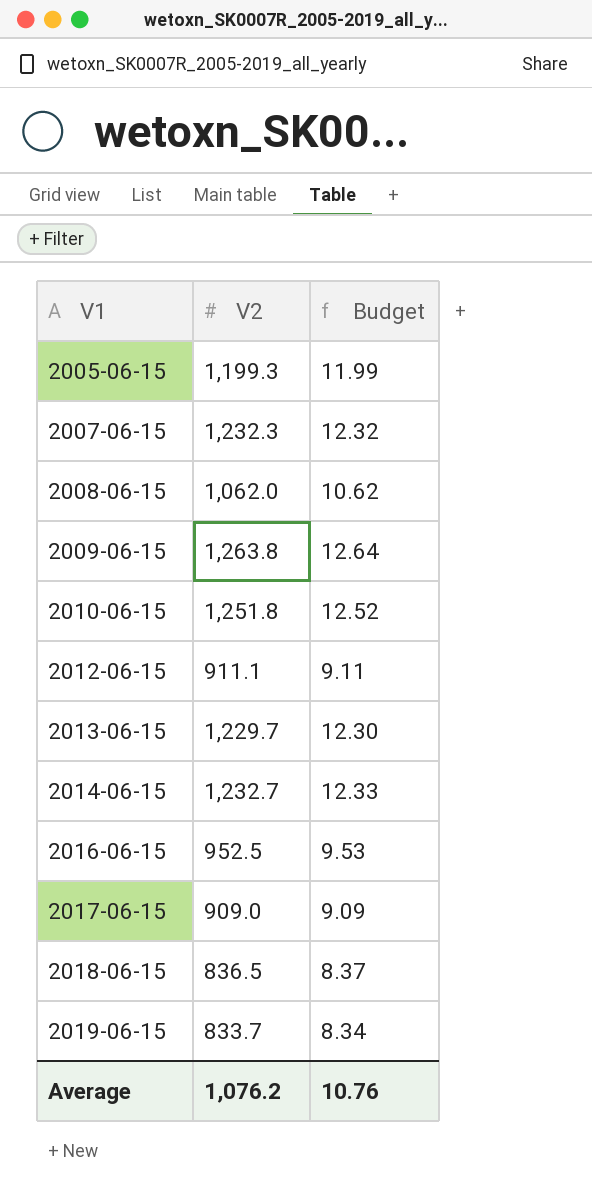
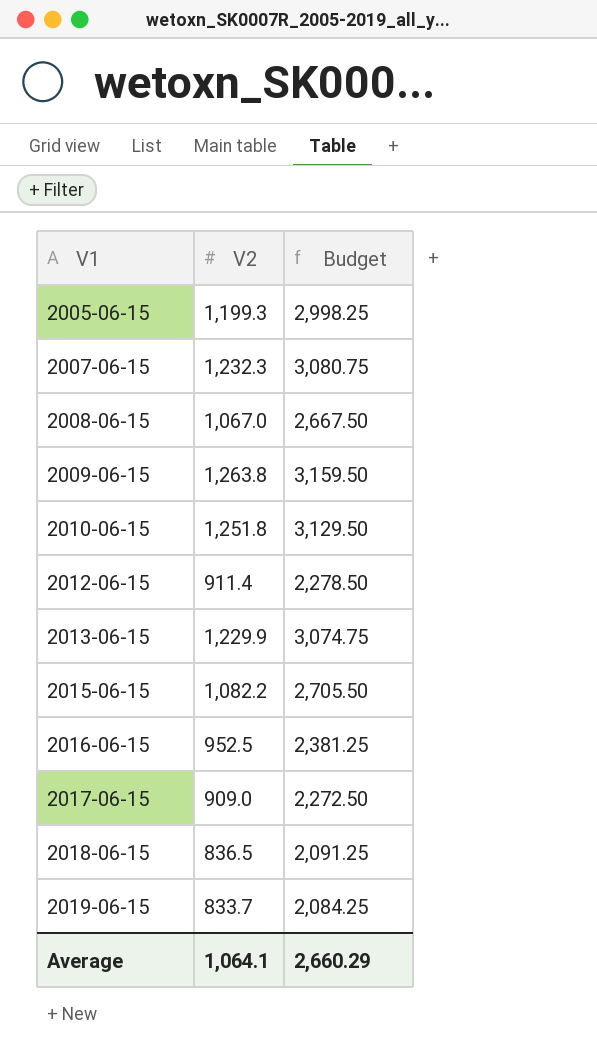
column Budget | formula: [V2] * 0.01 -> [V2] * 2.5
row 2014-06-15: 1,232.7 | 12.33 -> none
2008-06-15 | V2: 1,062.0 -> 1,067.0
2012-06-15 | V2: 911.1 -> 911.4
2013-06-15 | V2: 1,229.7 -> 1,229.9
row 2015-06-15: none -> 1,082.2 | 2,705.50
Average | V2: 1,076.2 -> 1,064.1
Average | Budget: 10.76 -> 2,660.29

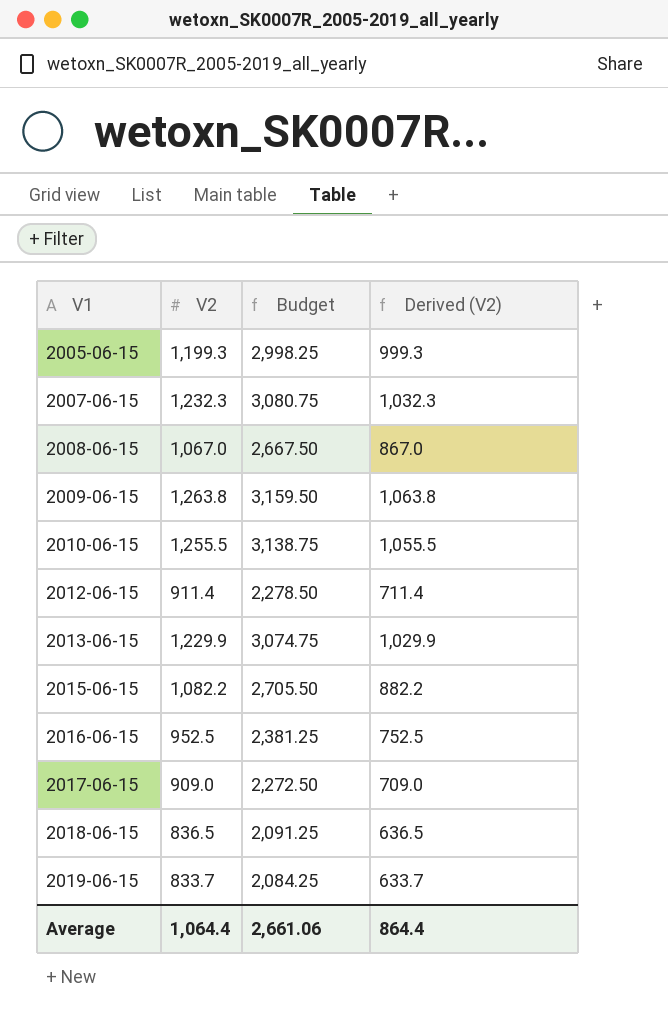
column Derived (V2) | formula: none -> [V2] - 200
2010-06-15 | V2: 1,251.8 -> 1,255.5
2010-06-15 | Budget: 3,129.50 -> 3,138.75
Average | V2: 1,064.1 -> 1,064.4
Average | Budget: 2,660.29 -> 2,661.06

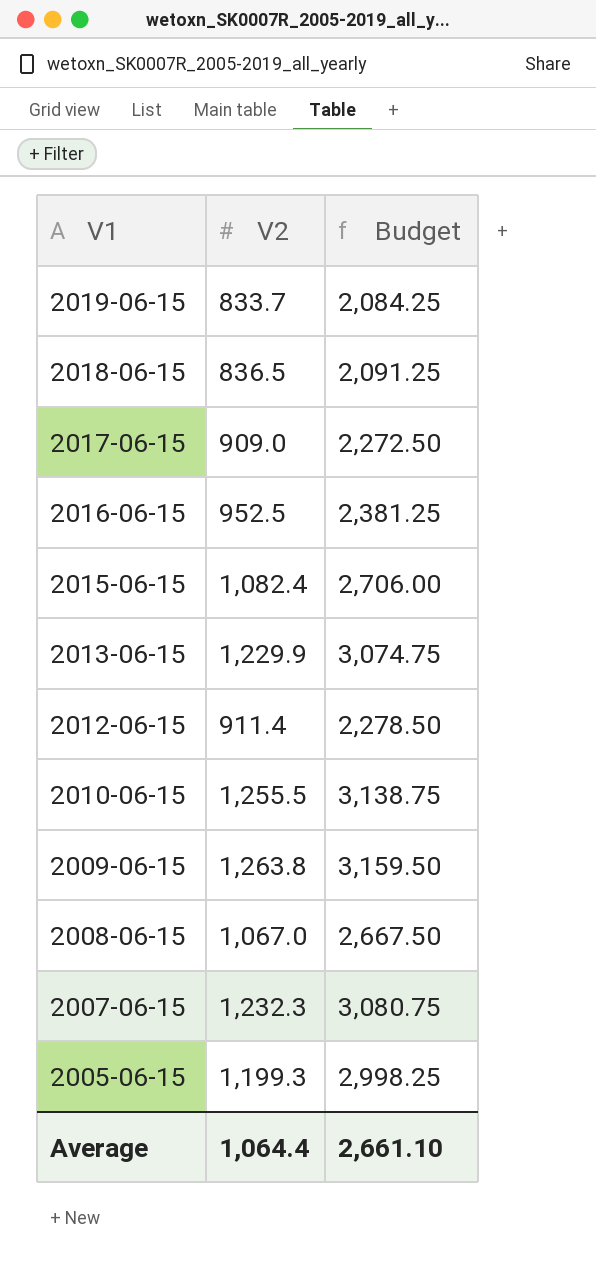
row order: V1 ascending -> V1 descending
column Derived (V2) | formula: [V2] - 200 -> none
2015-06-15 | V2: 1,082.2 -> 1,082.4
2015-06-15 | Budget: 2,705.50 -> 2,706.00
Average | Budget: 2,661.06 -> 2,661.10

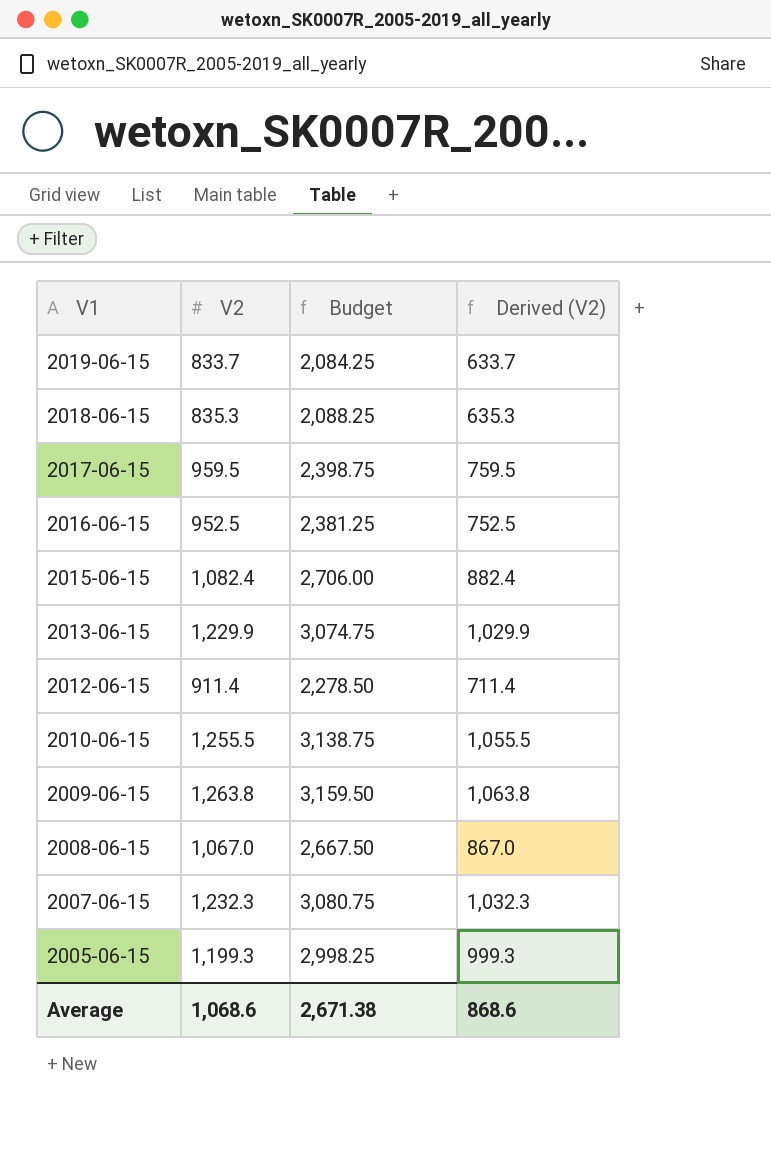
column Derived (V2) | formula: none -> [V2] - 200
2018-06-15 | V2: 836.5 -> 835.3
2018-06-15 | Budget: 2,091.25 -> 2,088.25
2017-06-15 | V2: 909.0 -> 959.5
2017-06-15 | Budget: 2,272.50 -> 2,398.75
Average | V2: 1,064.4 -> 1,068.6
Average | Budget: 2,661.10 -> 2,671.38

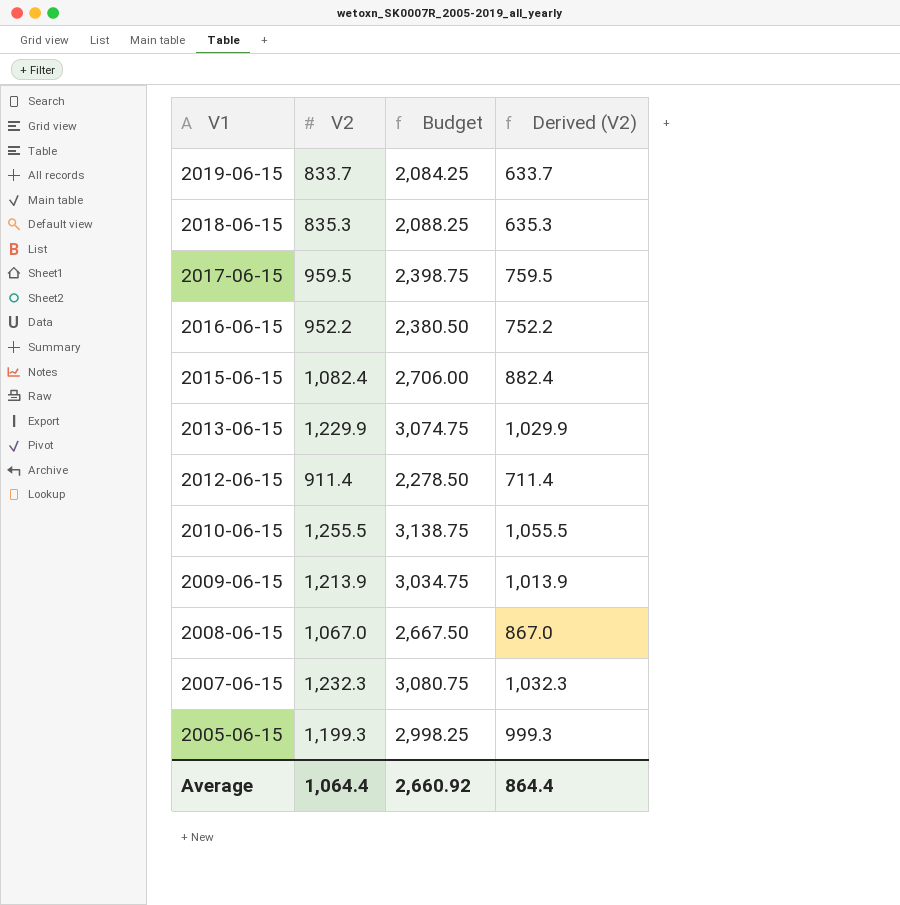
2016-06-15 | V2: 952.5 -> 952.2
2016-06-15 | Budget: 2,381.25 -> 2,380.50
2016-06-15 | Derived (V2): 752.5 -> 752.2
2009-06-15 | V2: 1,263.8 -> 1,213.9
2009-06-15 | Budget: 3,159.50 -> 3,034.75
2009-06-15 | Derived (V2): 1,063.8 -> 1,013.9
Average | V2: 1,068.6 -> 1,064.4
Average | Budget: 2,671.38 -> 2,660.92
Average | Derived (V2): 868.6 -> 864.4

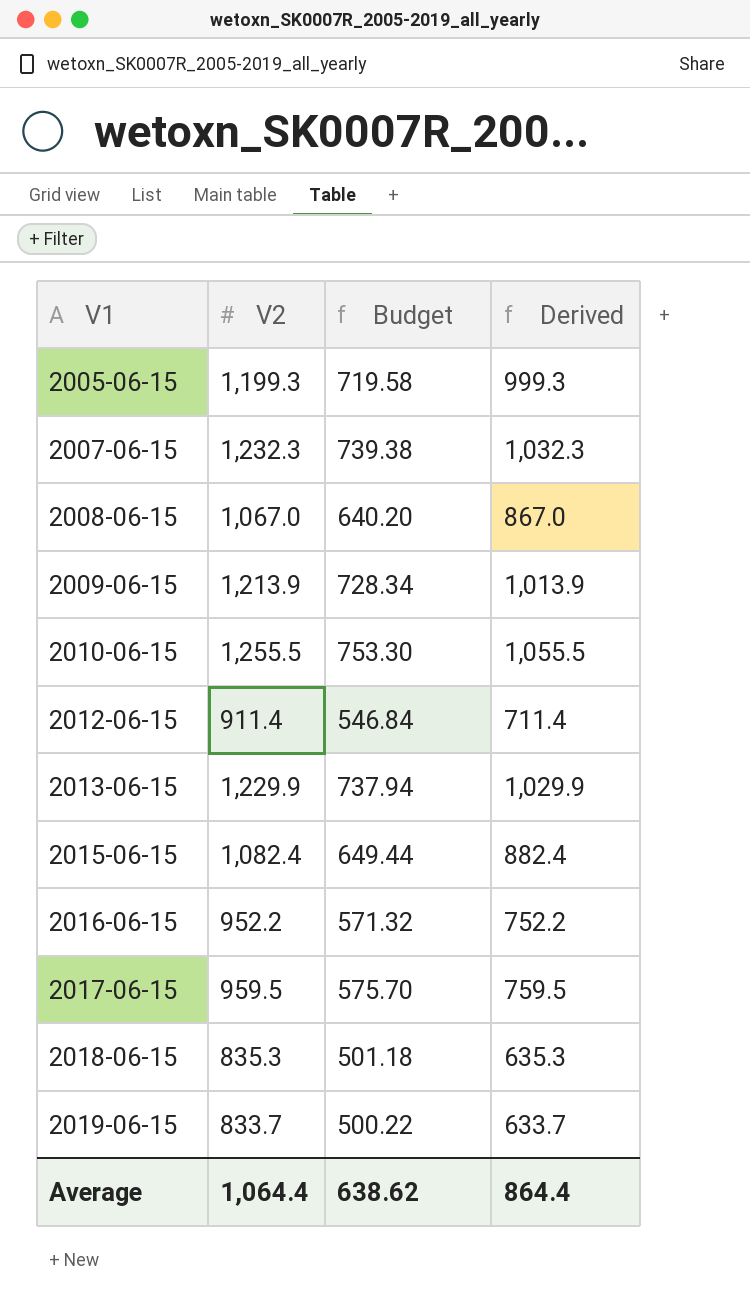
row order: V1 descending -> V1 ascending
column Budget | formula: [V2] * 2.5 -> [V2] * 0.6
column name: Derived (V2) -> Derived
Average | Budget: 2,660.92 -> 638.62

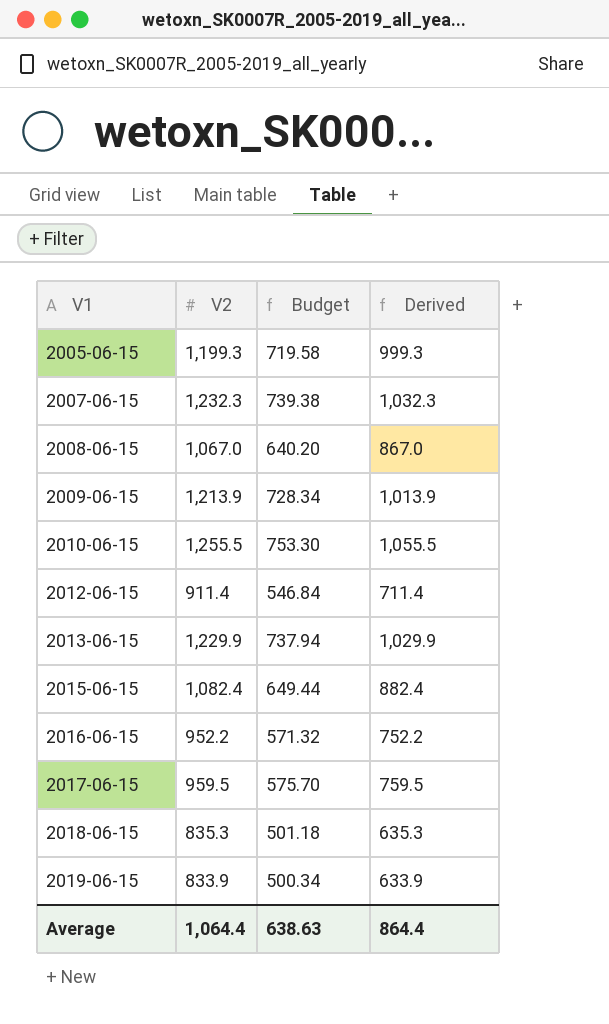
2019-06-15 | V2: 833.7 -> 833.9
2019-06-15 | Budget: 500.22 -> 500.34
2019-06-15 | Derived: 633.7 -> 633.9
Average | Budget: 638.62 -> 638.63

